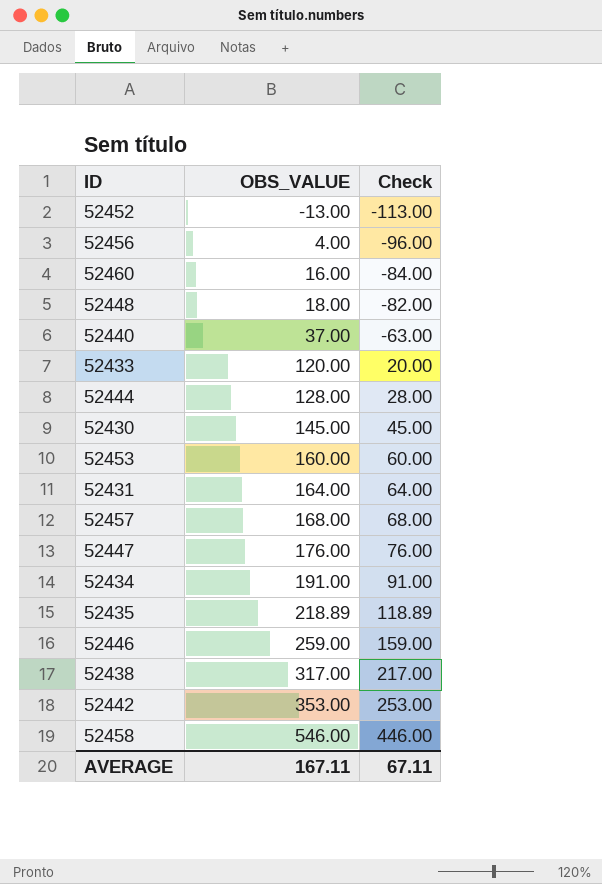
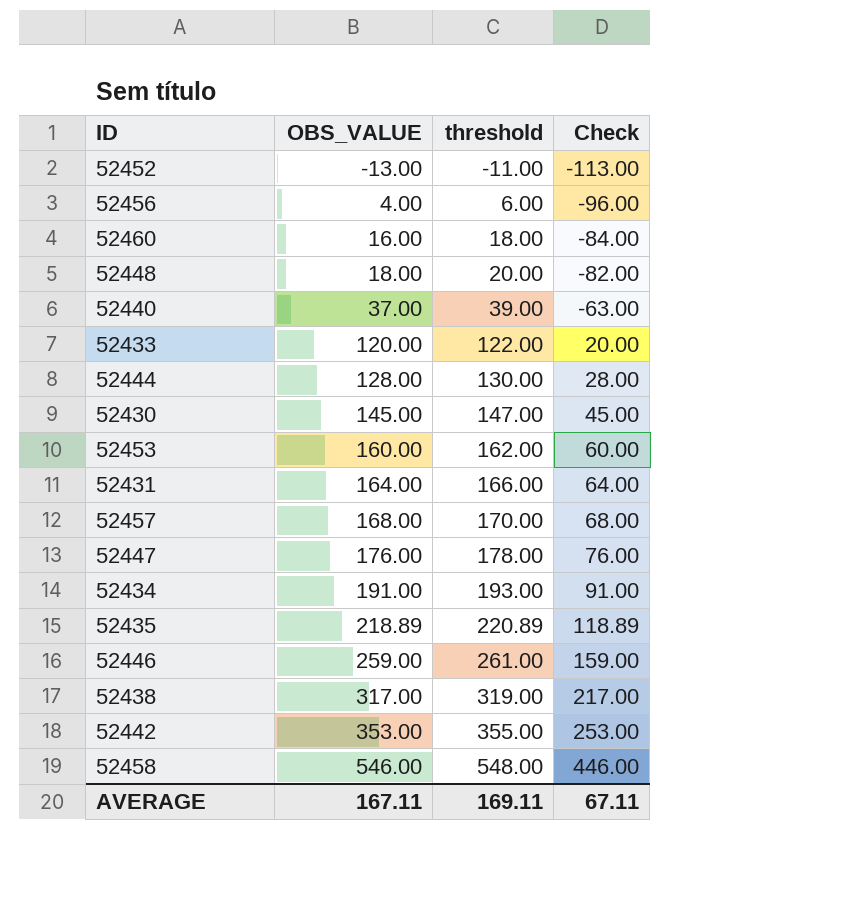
column threshold | formula: none -> [OBS_VALUE] + 2

